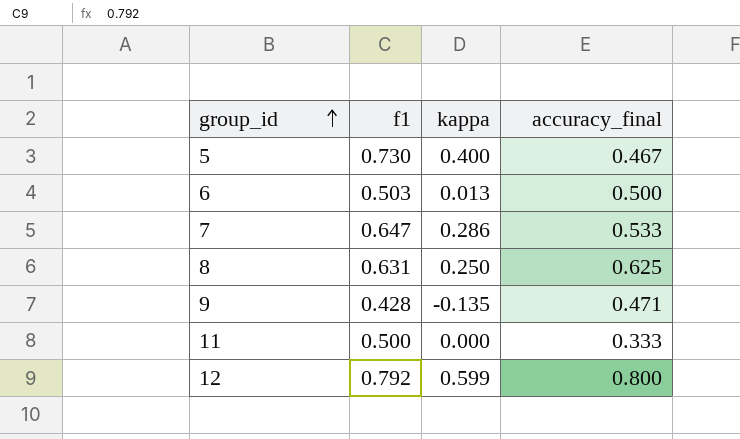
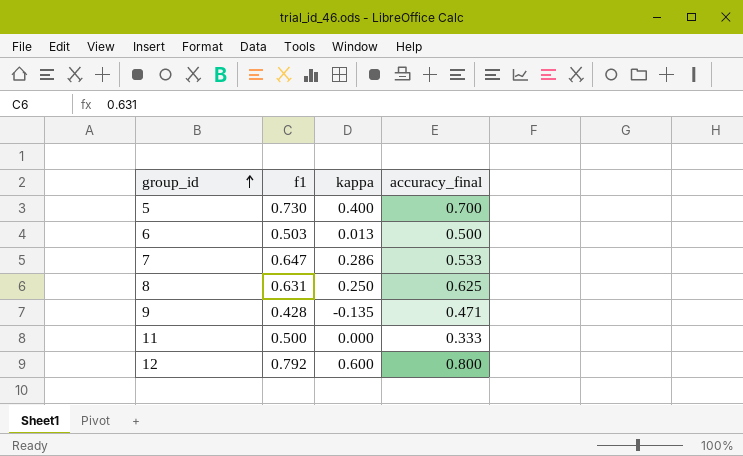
5 | accuracy_final: 0.467 -> 0.700
12 | kappa: 0.599 -> 0.600

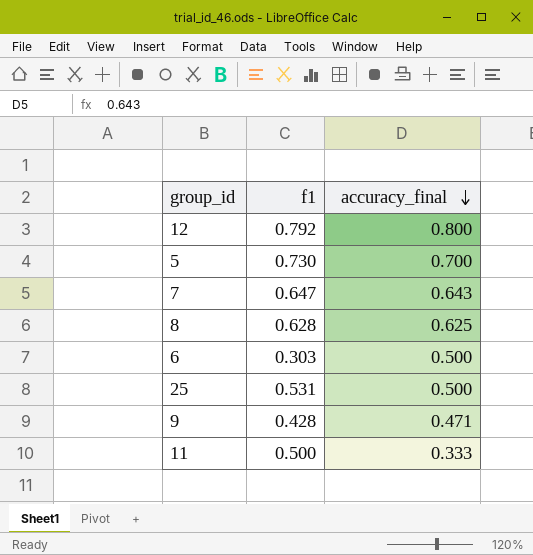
row order: group_id ascending -> accuracy_final descending
column kappa | position: 3 -> none
7 | accuracy_final: 0.533 -> 0.643
8 | f1: 0.631 -> 0.628
6 | f1: 0.503 -> 0.303
row 25: none -> 0.531 | 0.500

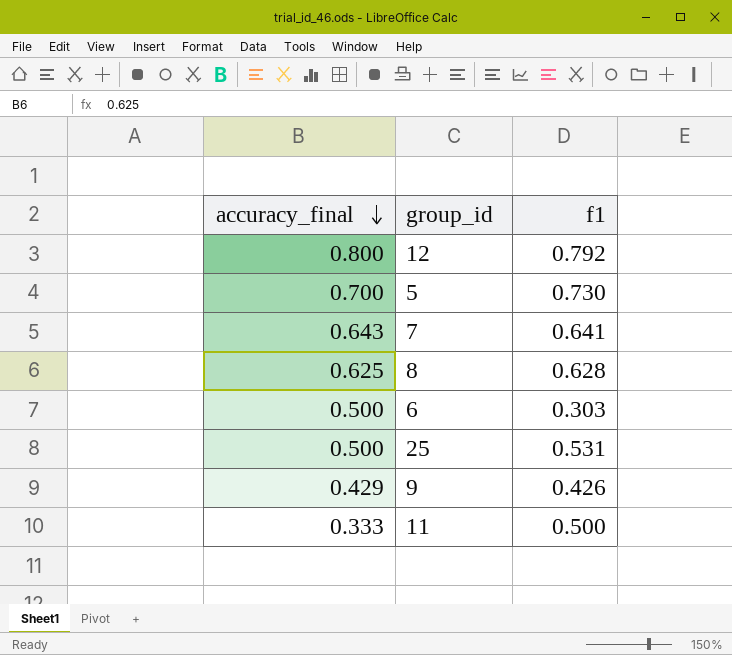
column accuracy_final | position: 3 -> 1
7 | f1: 0.647 -> 0.641
9 | accuracy_final: 0.471 -> 0.429
9 | f1: 0.428 -> 0.426

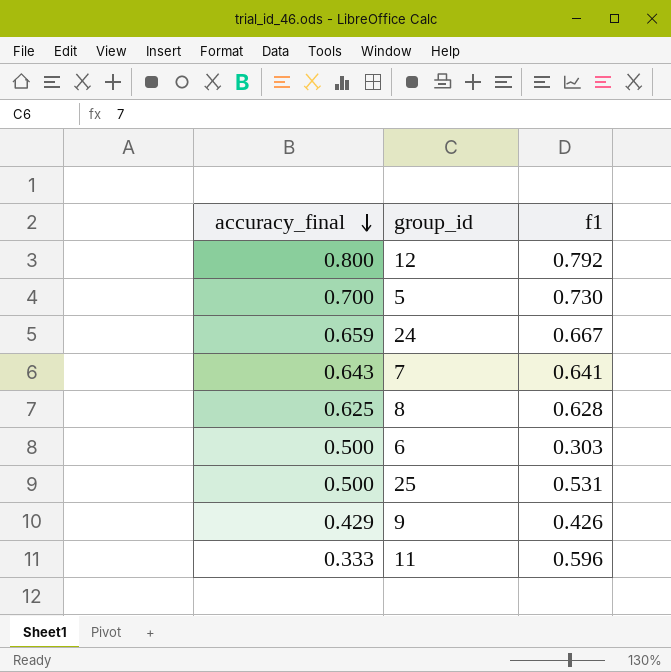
row 24: none -> 0.659 | 0.667
11 | f1: 0.500 -> 0.596

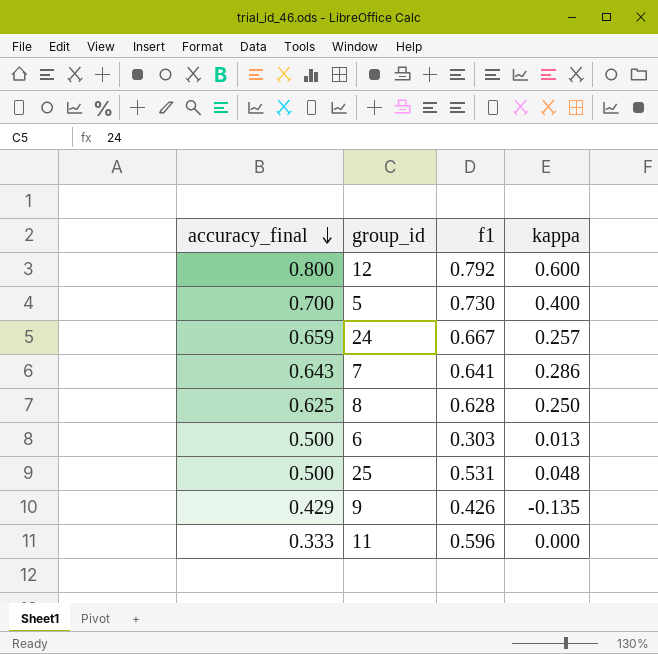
column kappa | position: none -> 4

